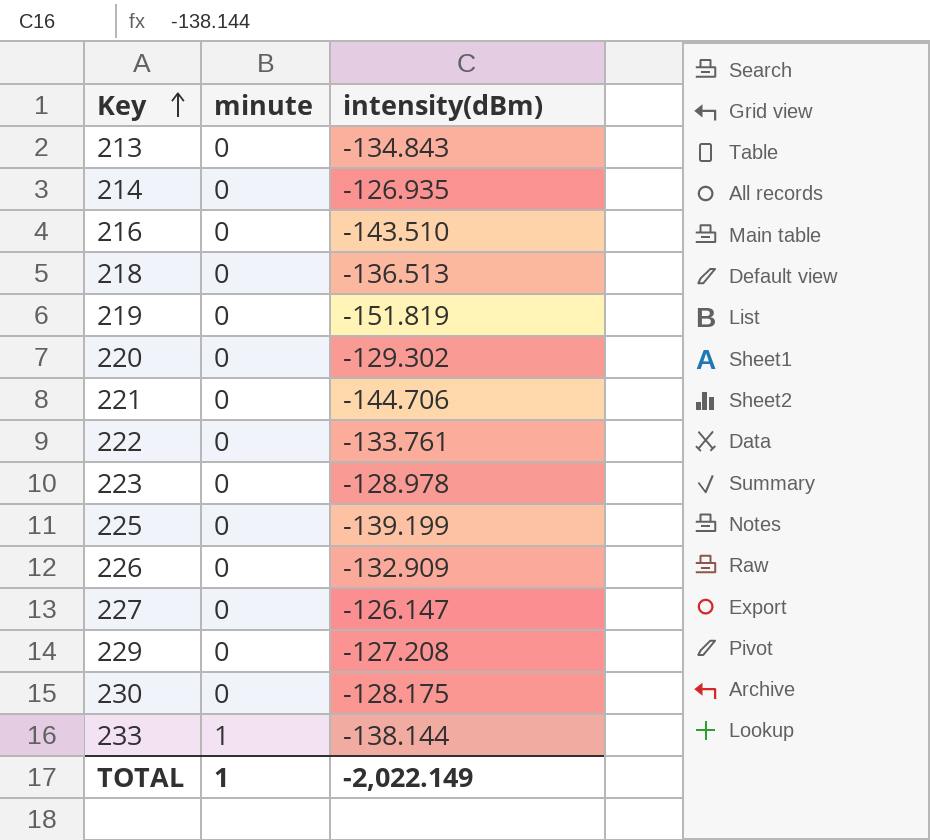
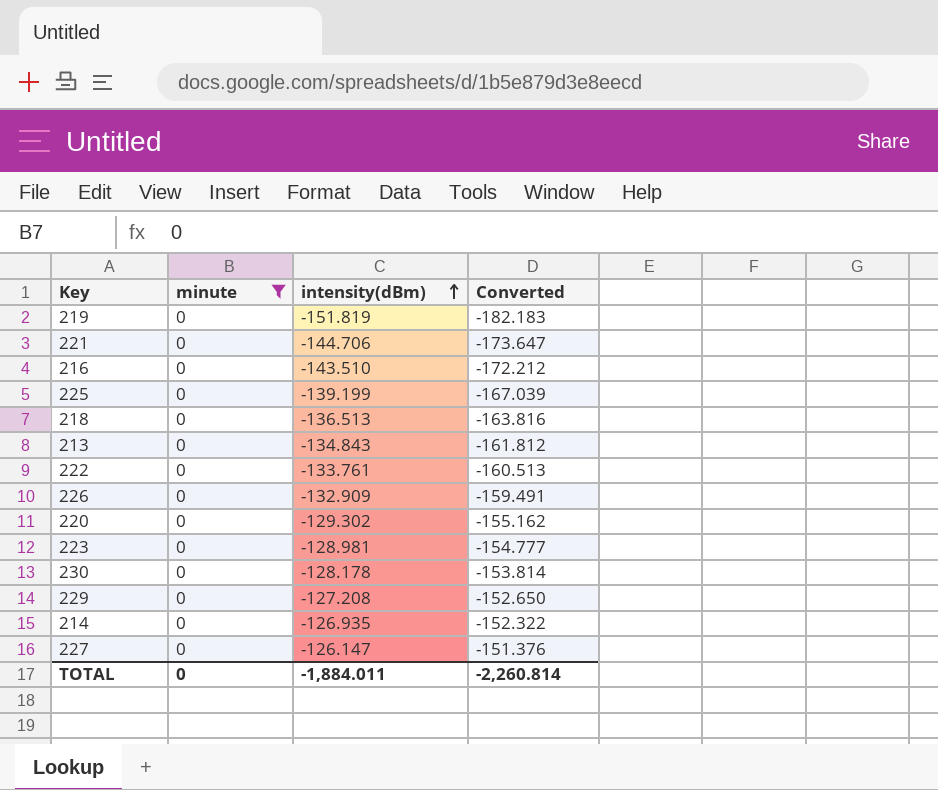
filter: none -> minute = 0
row order: Key ascending -> intensity(dBm) ascending
column Converted | formula: none -> [intensity(dBm)] * 1.2
223 | intensity(dBm): -128.978 -> -128.981
230 | intensity(dBm): -128.175 -> -128.178
TOTAL | minute: 1 -> 0
TOTAL | intensity(dBm): -2,022.149 -> -1,884.011

